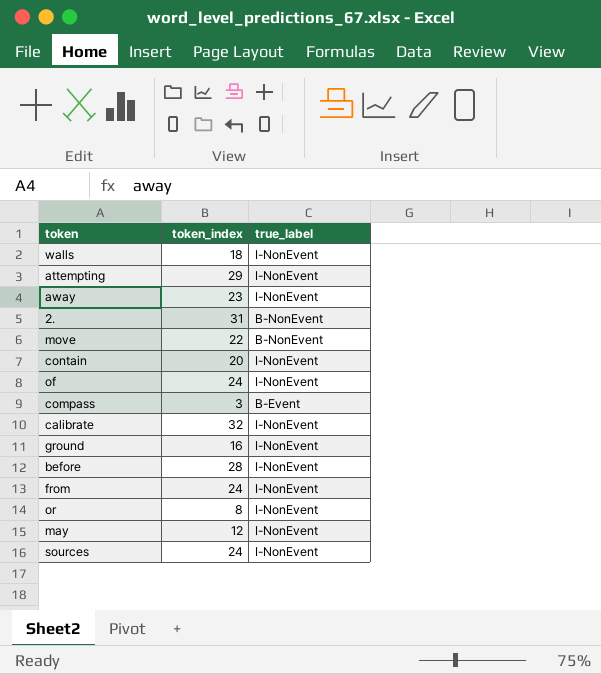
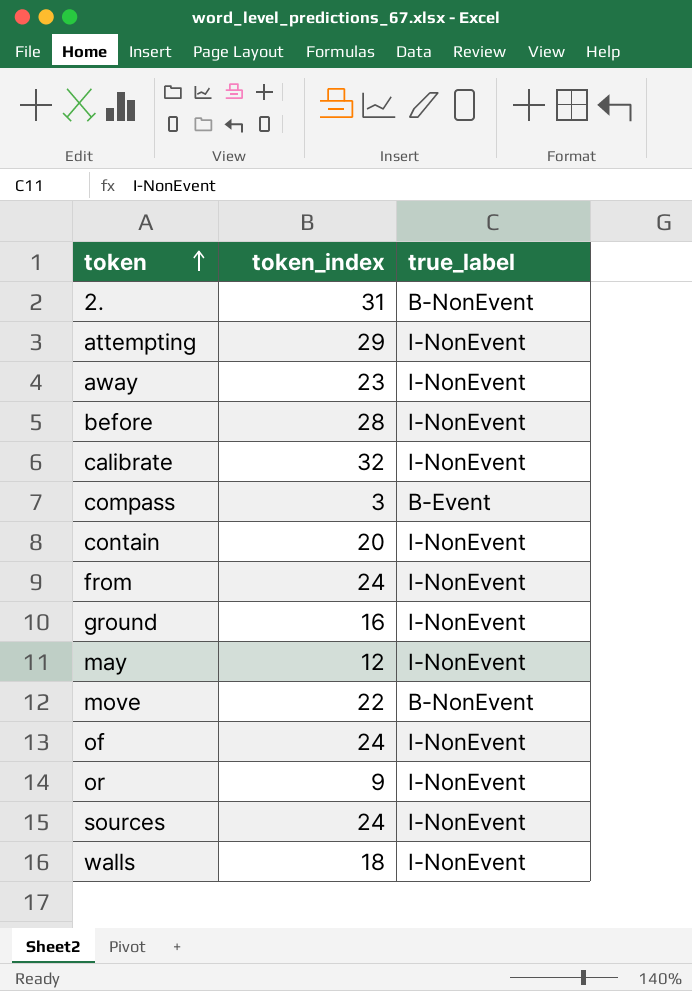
row order: none -> token ascending
or | token_index: 8 -> 9

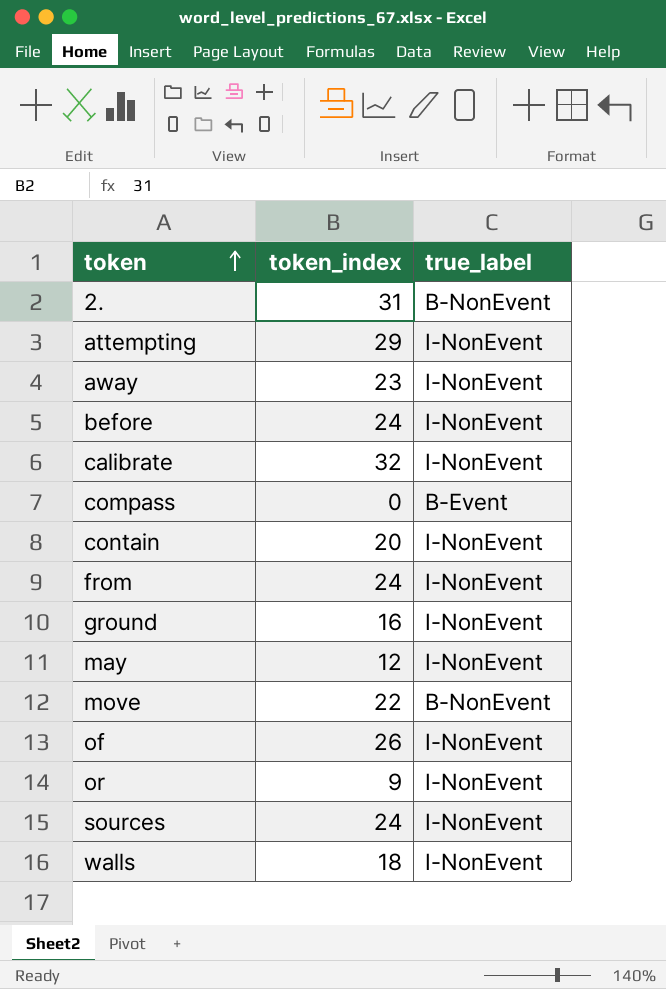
before | token_index: 28 -> 24
compass | token_index: 3 -> 0
of | token_index: 24 -> 26

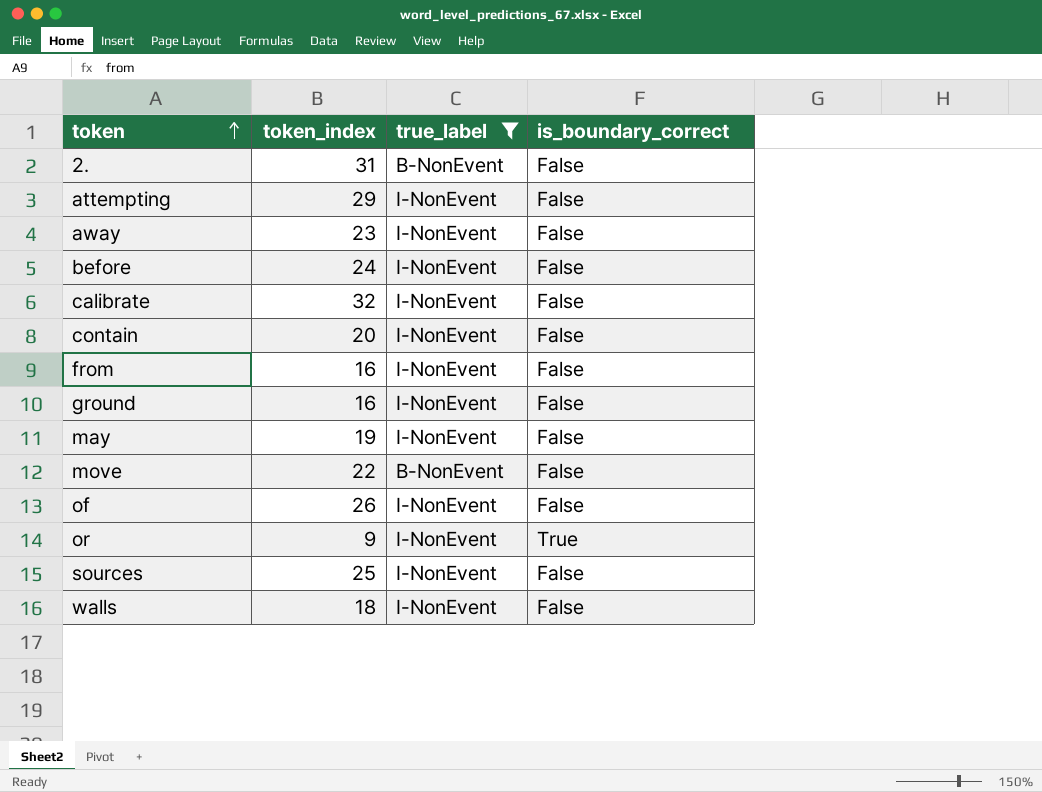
filter: none -> true_label != B-Event
column is_boundary_correct | position: none -> 4
from | token_index: 24 -> 16
may | token_index: 12 -> 19
sources | token_index: 24 -> 25

